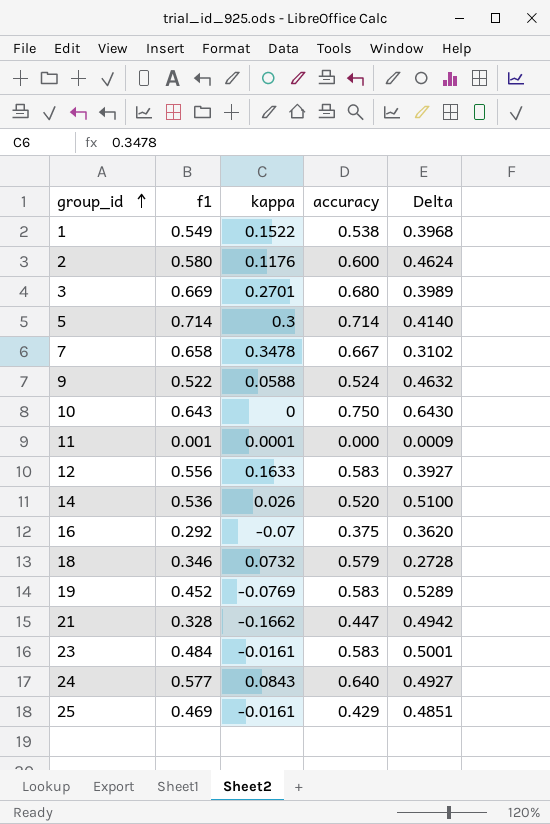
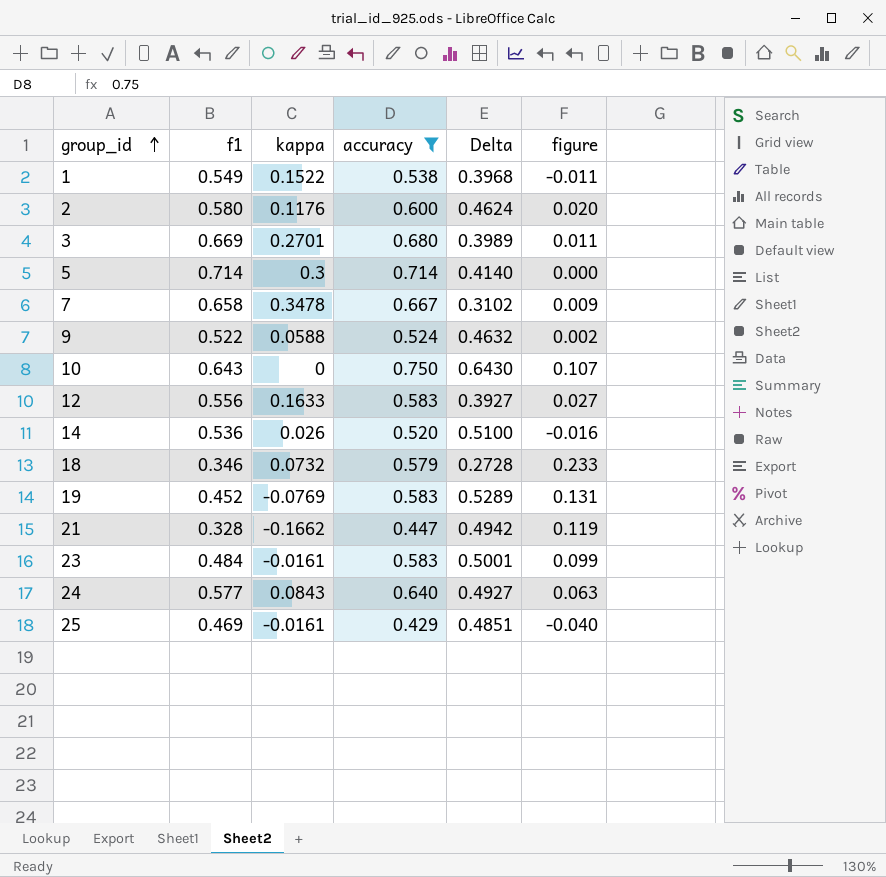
filter: none -> accuracy >= 0.429
column figure | formula: none -> [accuracy] - [f1]

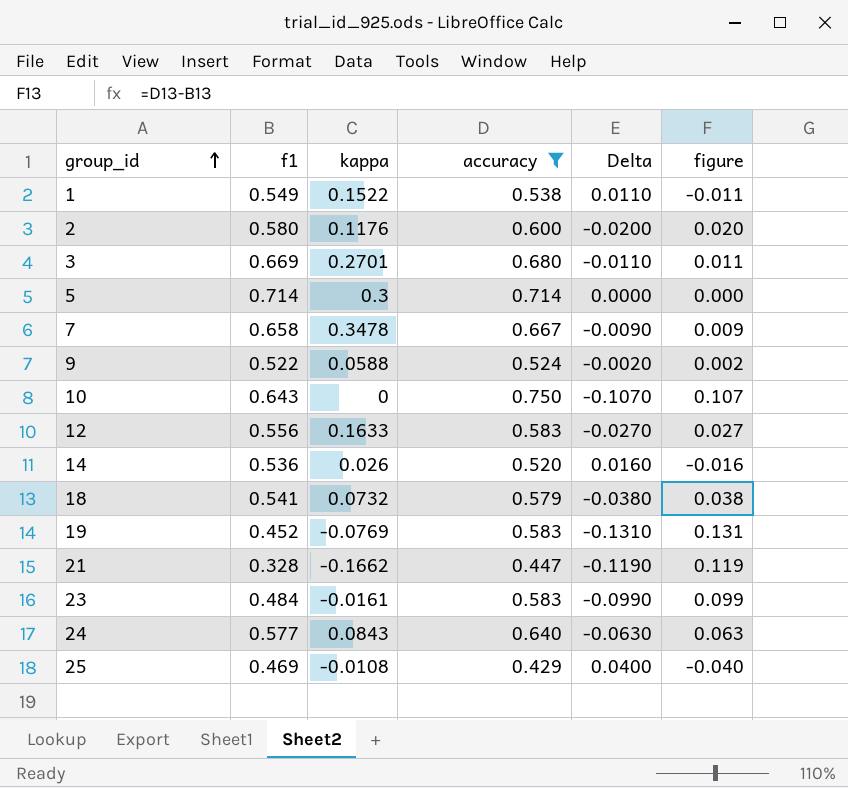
column Delta | formula: [f1] - [kappa] -> [f1] - [accuracy]
18 | f1: 0.346 -> 0.541
18 | figure: 0.233 -> 0.038
25 | kappa: -0.0161 -> -0.0108

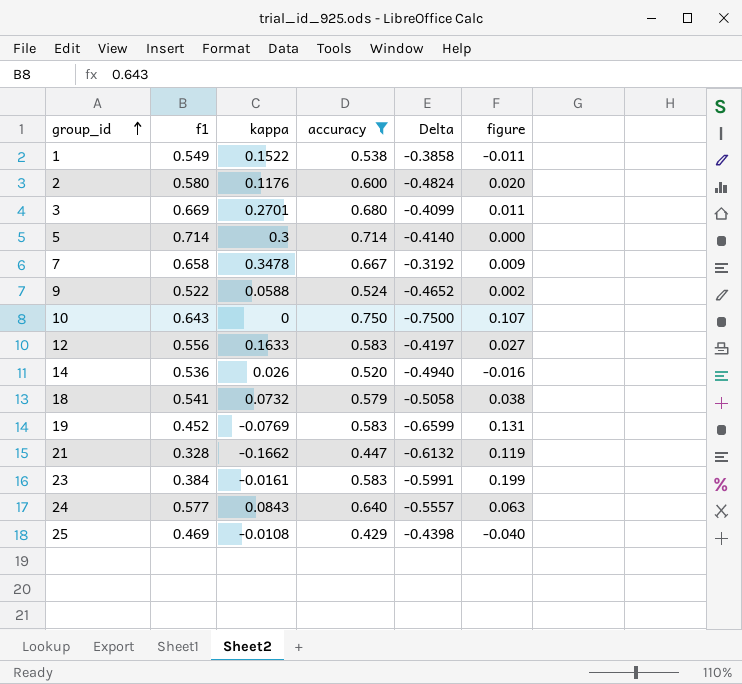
column Delta | formula: [f1] - [accuracy] -> [kappa] - [accuracy]
23 | f1: 0.484 -> 0.384
23 | figure: 0.099 -> 0.199

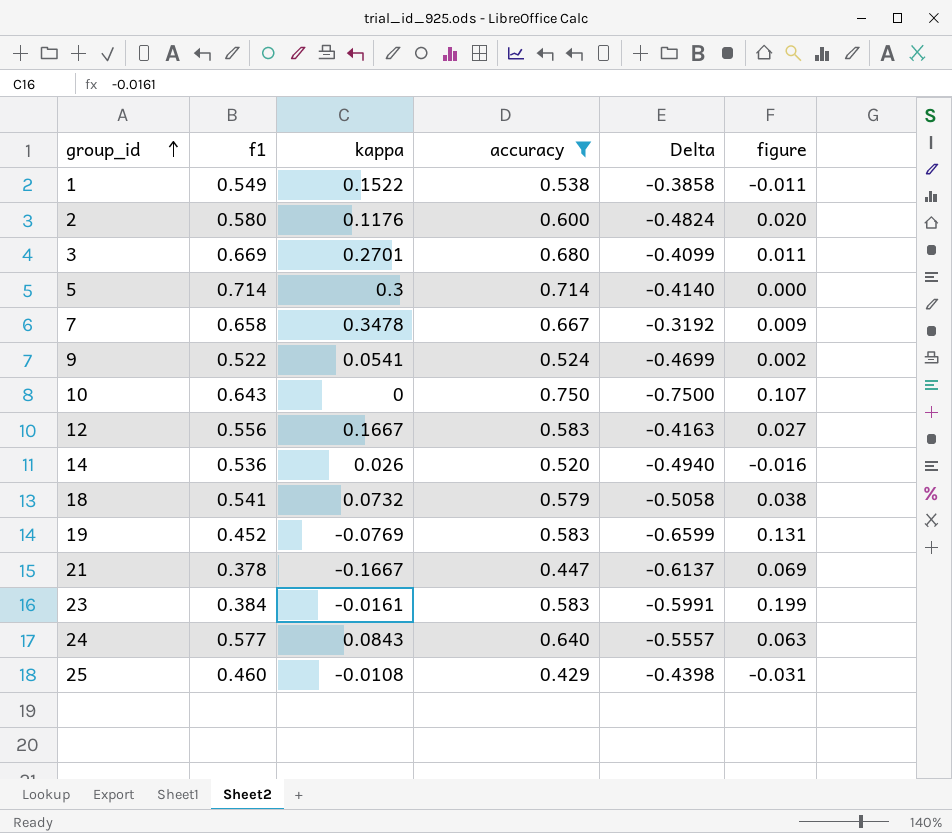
9 | kappa: 0.0588 -> 0.0541
9 | Delta: -0.4652 -> -0.4699
12 | kappa: 0.1633 -> 0.1667
12 | Delta: -0.4197 -> -0.4163
21 | f1: 0.328 -> 0.378
21 | kappa: -0.1662 -> -0.1667
21 | Delta: -0.6132 -> -0.6137
21 | figure: 0.119 -> 0.069
25 | f1: 0.469 -> 0.460
25 | figure: -0.040 -> -0.031

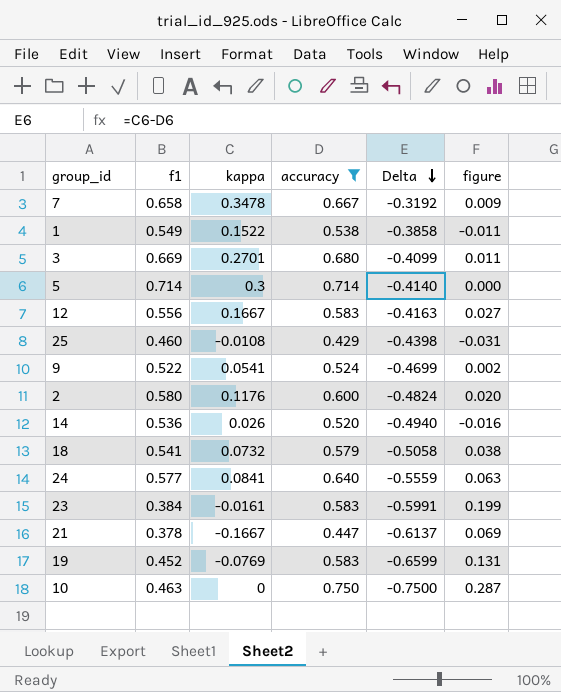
row order: group_id ascending -> Delta descending
24 | kappa: 0.0843 -> 0.0841
24 | Delta: -0.5557 -> -0.5559
10 | f1: 0.643 -> 0.463
10 | figure: 0.107 -> 0.287

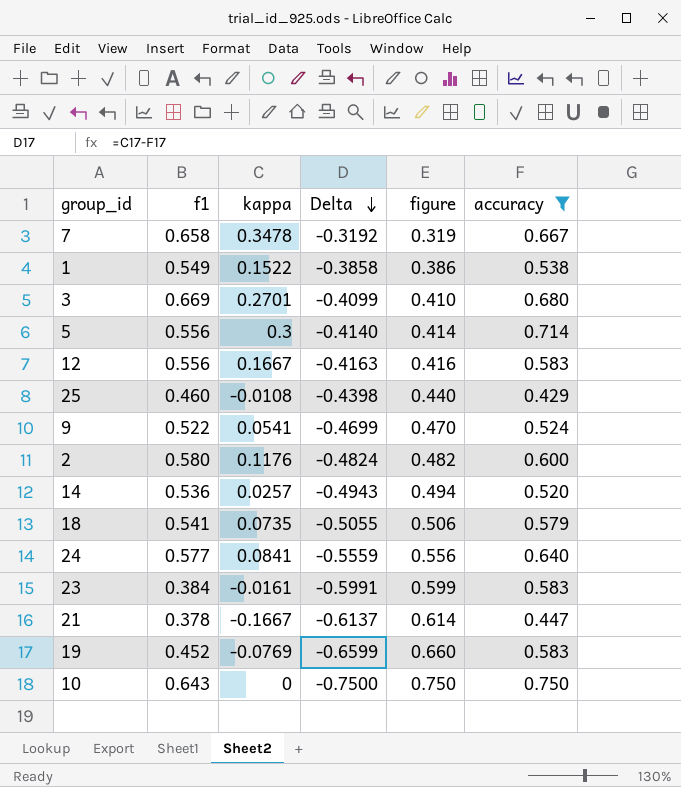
column figure | formula: [accuracy] - [f1] -> [accuracy] - [kappa]
column accuracy | position: 4 -> 6
5 | f1: 0.714 -> 0.556
14 | kappa: 0.026 -> 0.0257
14 | Delta: -0.4940 -> -0.4943
18 | kappa: 0.0732 -> 0.0735
18 | Delta: -0.5058 -> -0.5055
10 | f1: 0.463 -> 0.643

